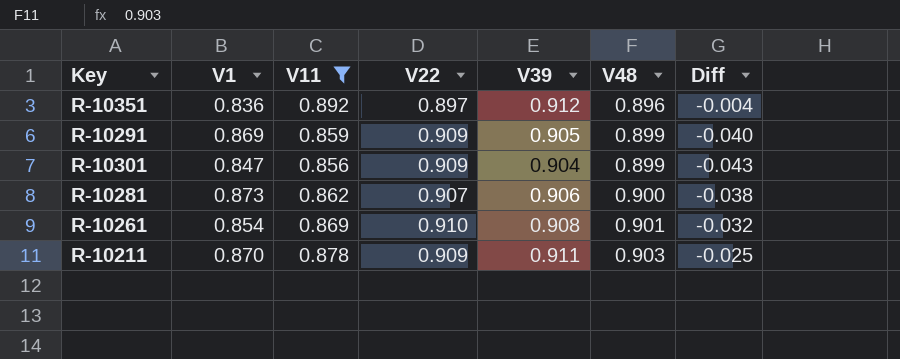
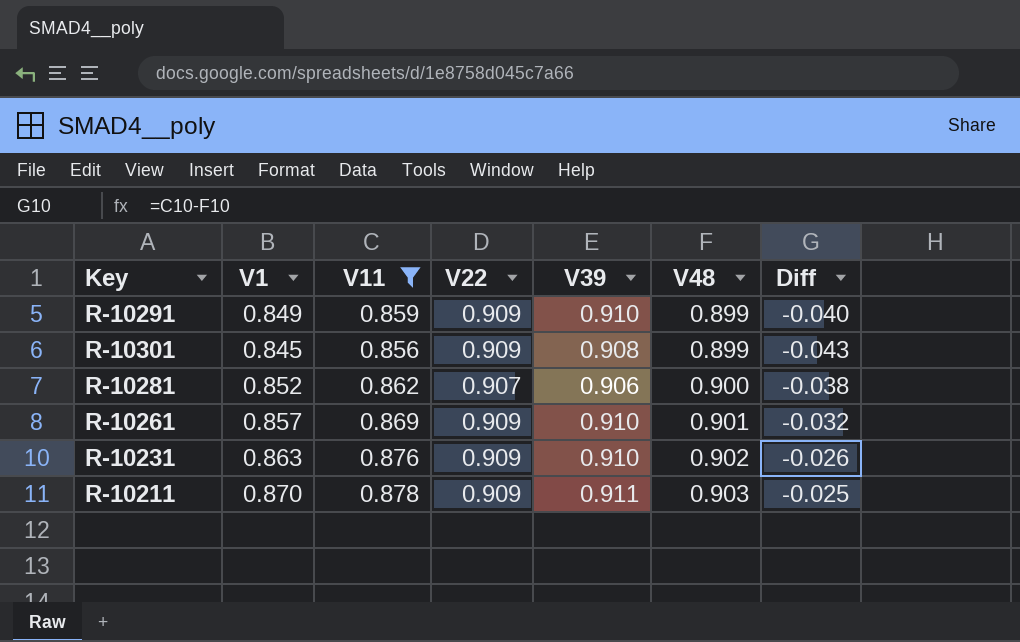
row R-10351: 0.836 | 0.892 | 0.897 | 0.912 | 0.896 | -0.004 -> none
R-10291 | V1: 0.869 -> 0.849
R-10291 | V39: 0.905 -> 0.910
R-10301 | V1: 0.847 -> 0.845
R-10301 | V39: 0.904 -> 0.908
R-10281 | V1: 0.873 -> 0.852
R-10261 | V1: 0.854 -> 0.857
R-10261 | V22: 0.910 -> 0.909
R-10261 | V39: 0.908 -> 0.910
row R-10231: none -> 0.863 | 0.876 | 0.909 | 0.910 | 0.902 | -0.026

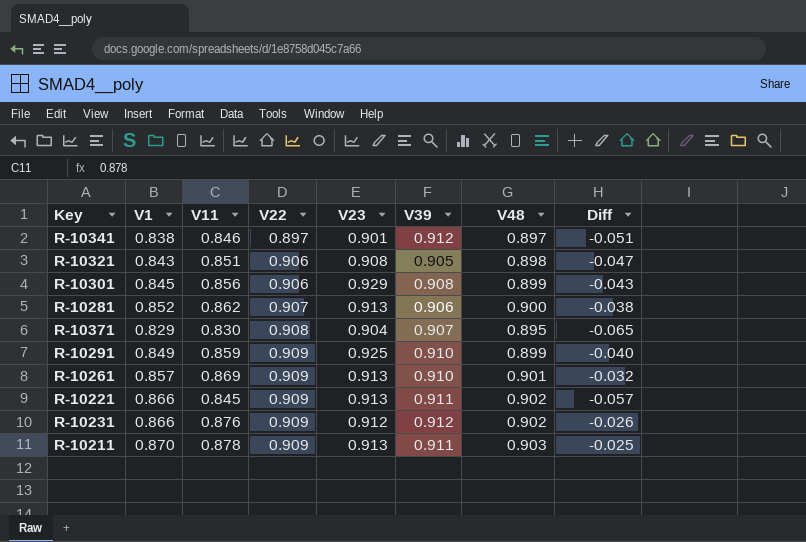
filter: V11 >= 0.856 -> none
row order: V48 ascending -> V22 ascending
column V23 | position: none -> 5
R-10301 | V22: 0.909 -> 0.906
R-10231 | V1: 0.863 -> 0.866
R-10231 | V39: 0.910 -> 0.912

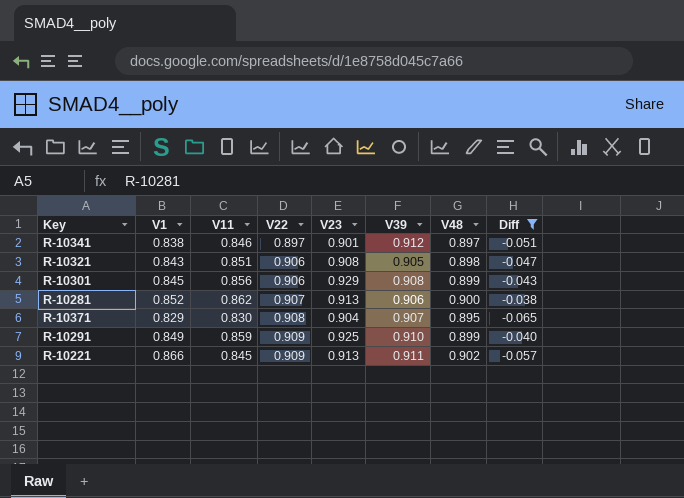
filter: none -> Diff <= -0.038

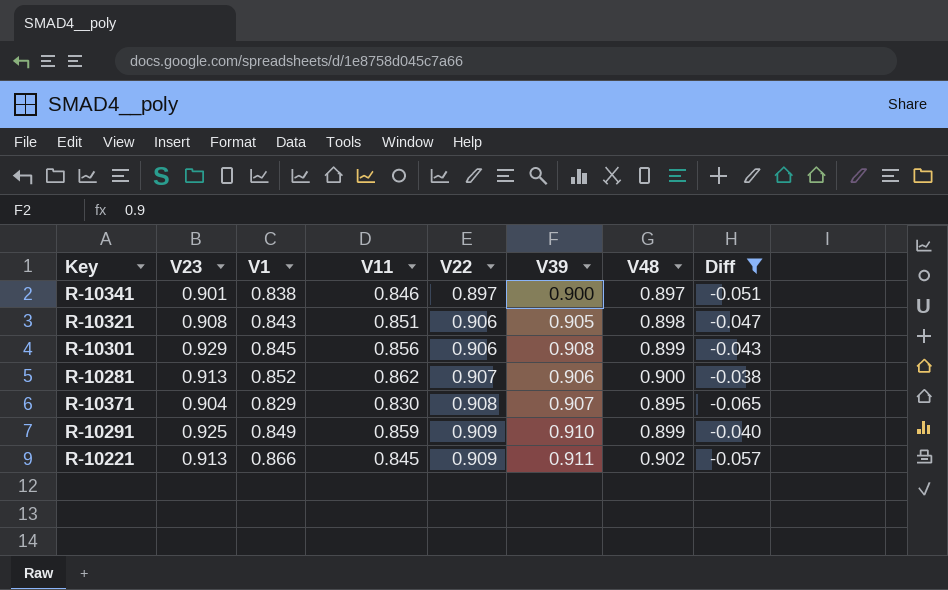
column V23 | position: 5 -> 2
R-10341 | V39: 0.912 -> 0.900

